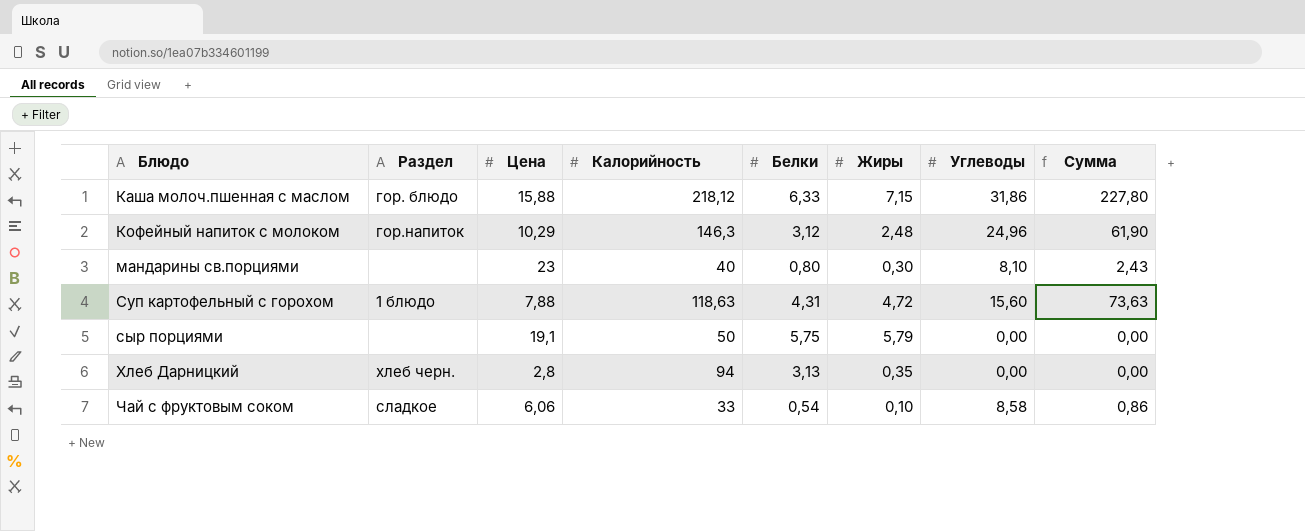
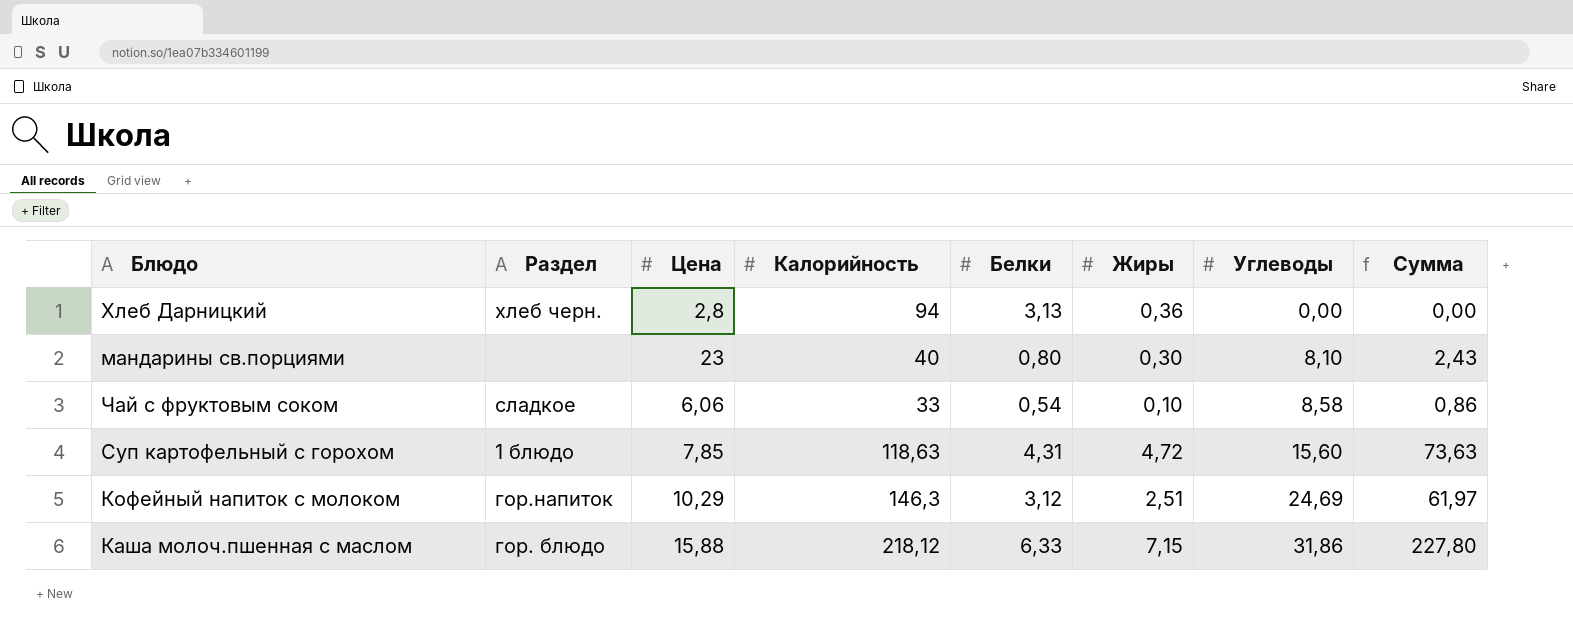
row order: Блюдо ascending -> Углеводы ascending
row сыр порциями: none | 19,1 | 50 | 5,75 | 5,79 | 0,00 | 0,00 -> none
Хлеб Дарницкий | Жиры: 0,35 -> 0,36
Суп картофельный с горохом | Цена: 7,88 -> 7,85
Кофейный напиток с молоком | Жиры: 2,48 -> 2,51
Кофейный напиток с молоком | Углеводы: 24,96 -> 24,69
Кофейный напиток с молоком | Сумма: 61,90 -> 61,97

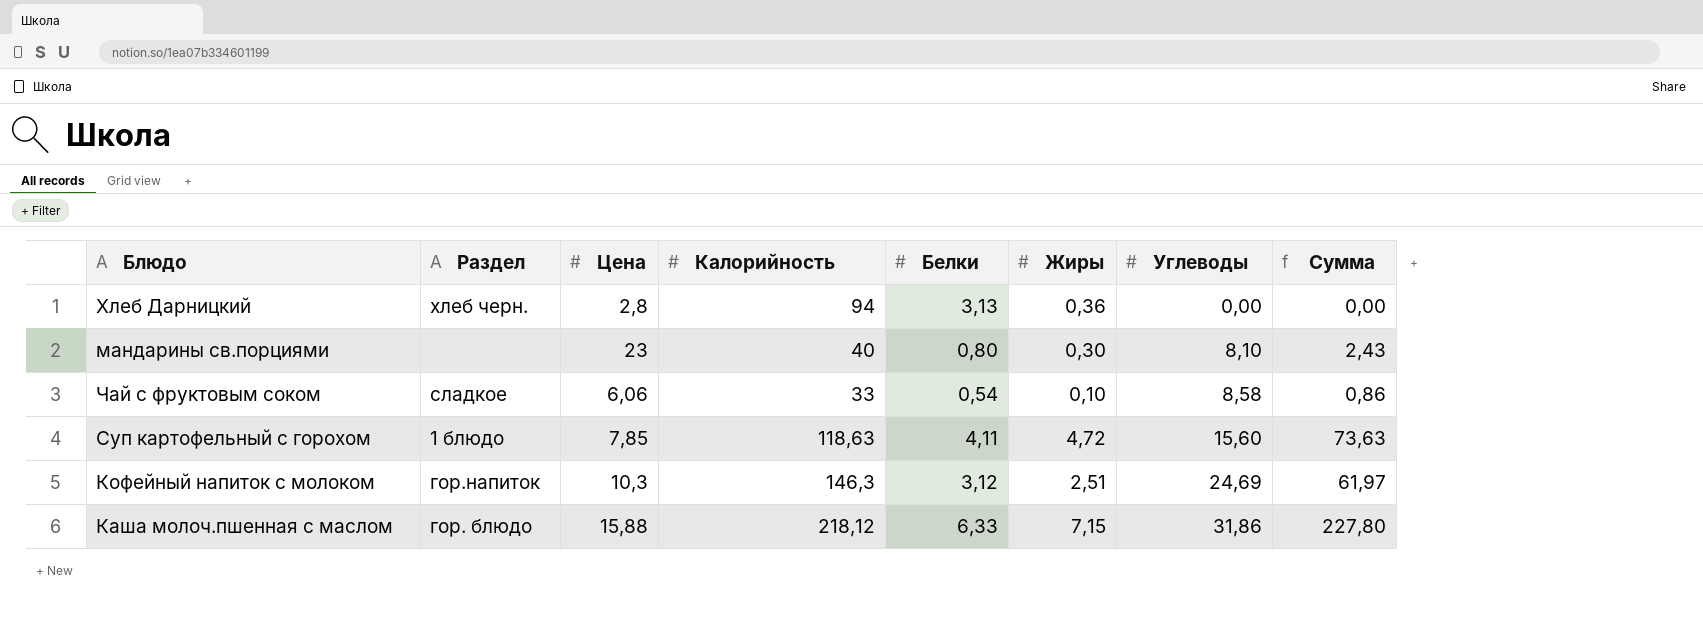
Суп картофельный с горохом | Белки: 4,31 -> 4,11
Кофейный напиток с молоком | Цена: 10,29 -> 10,3

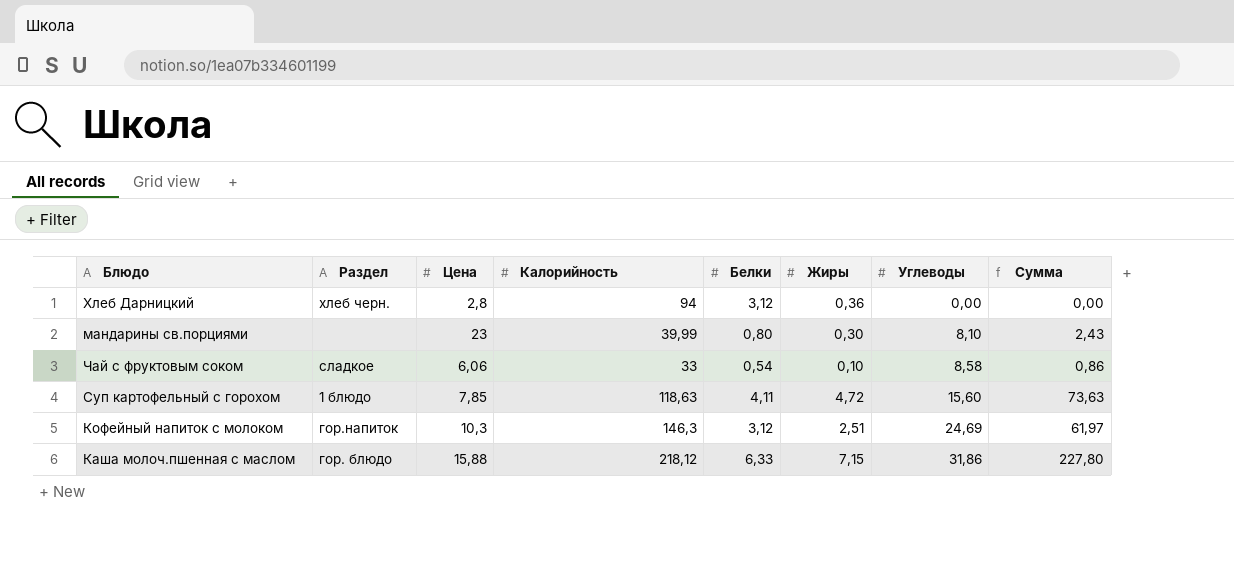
Хлеб Дарницкий | Белки: 3,13 -> 3,12
мандарины св.порциями | Калорийность: 40 -> 39,99

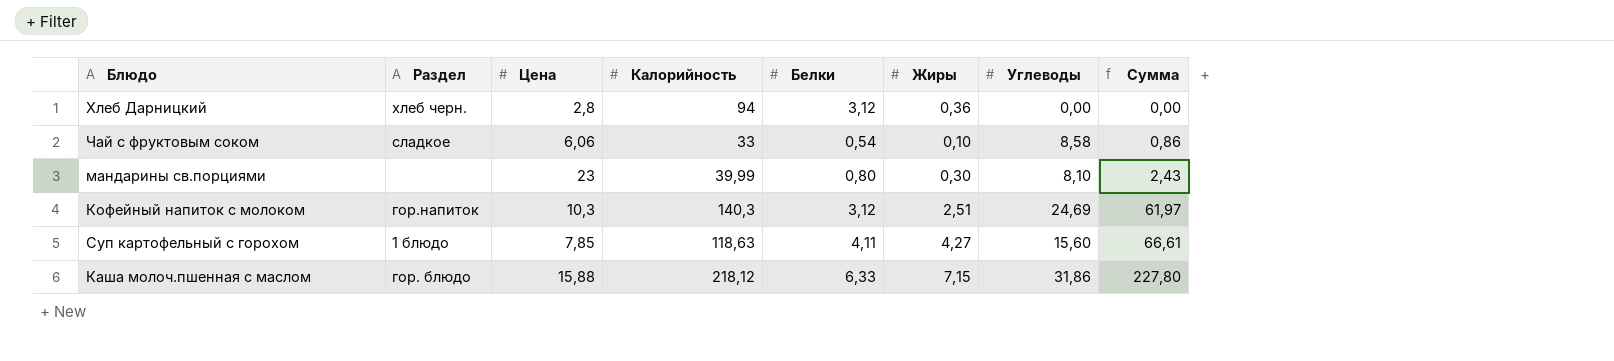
row order: Углеводы ascending -> Сумма ascending
Кофейный напиток с молоком | Калорийность: 146,3 -> 140,3
Суп картофельный с горохом | Жиры: 4,72 -> 4,27
Суп картофельный с горохом | Сумма: 73,63 -> 66,61

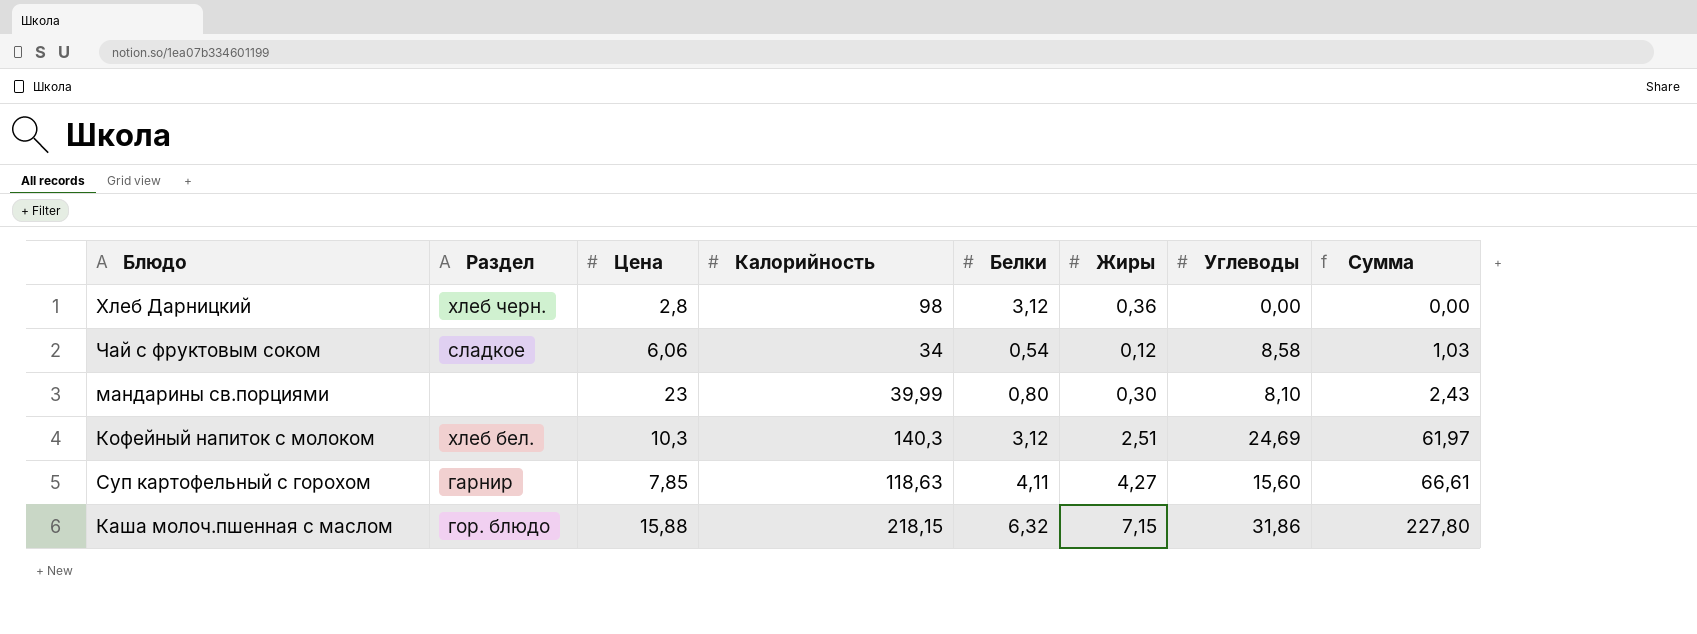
Хлеб Дарницкий | Калорийность: 94 -> 98
Чай с фруктовым соком | Калорийность: 33 -> 34
Чай с фруктовым соком | Жиры: 0,10 -> 0,12
Чай с фруктовым соком | Сумма: 0,86 -> 1,03
Кофейный напиток с молоком | Раздел: гор.напиток -> хлеб бел.
Суп картофельный с горохом | Раздел: 1 блюдо -> гарнир
Каша молоч.пшенная с маслом | Калорийность: 218,12 -> 218,15
Каша молоч.пшенная с маслом | Белки: 6,33 -> 6,32

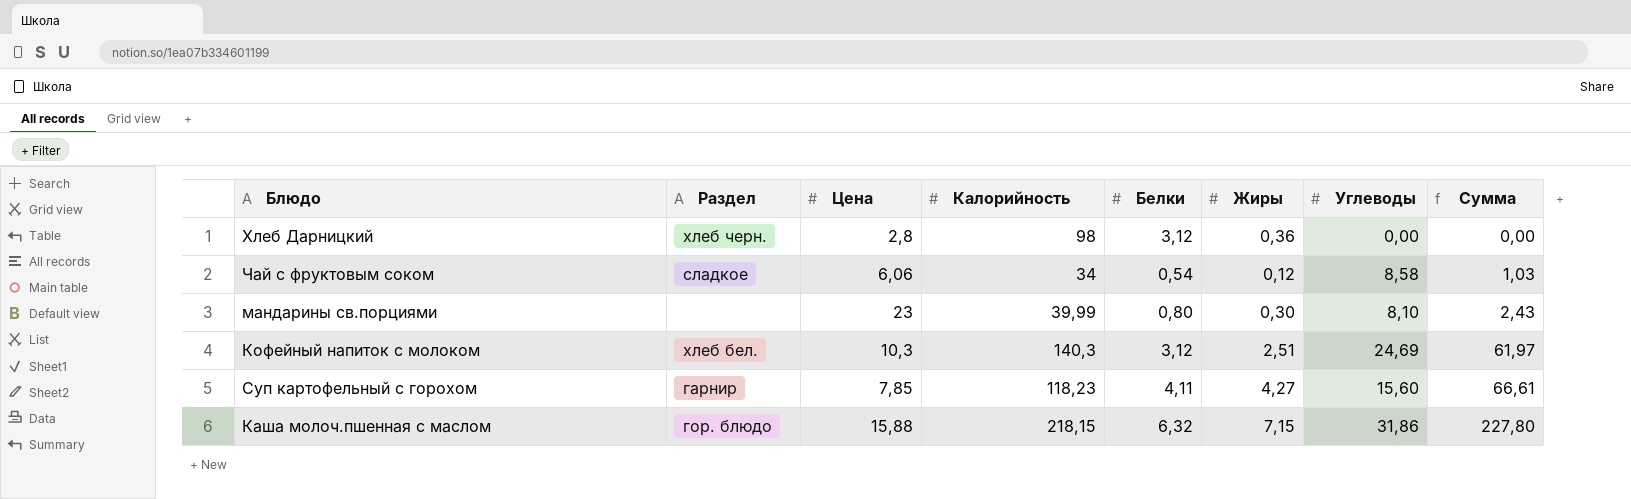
Суп картофельный с горохом | Калорийность: 118,63 -> 118,23

